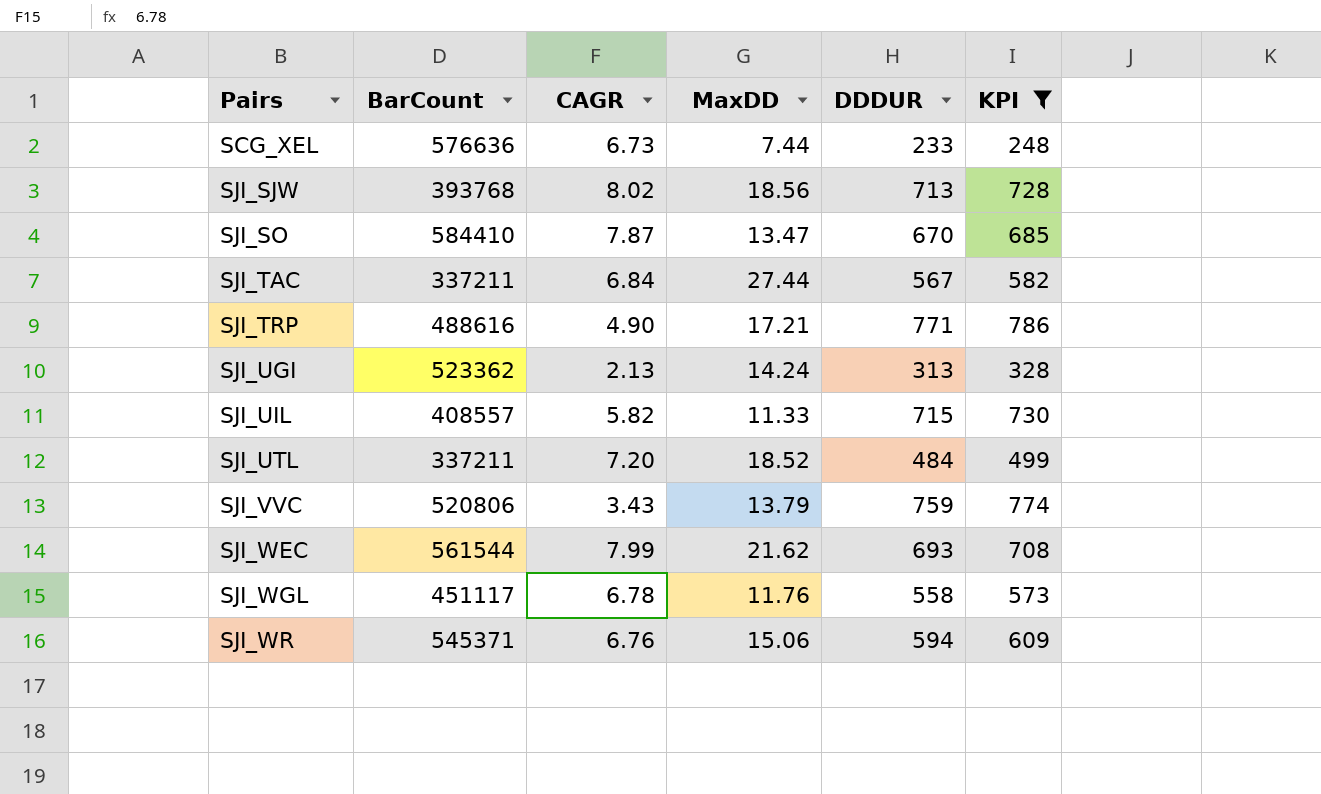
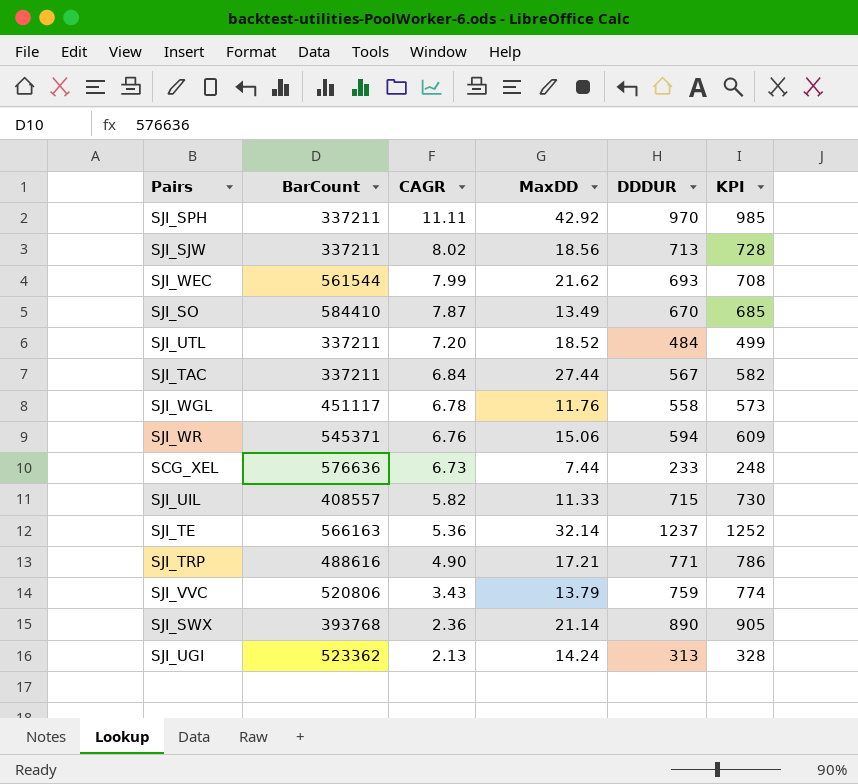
filter: KPI <= 786 -> none
row order: Pairs ascending -> CAGR descending
SJI_SJW | BarCount: 393768 -> 337211
SJI_SO | MaxDD: 13.47 -> 13.49

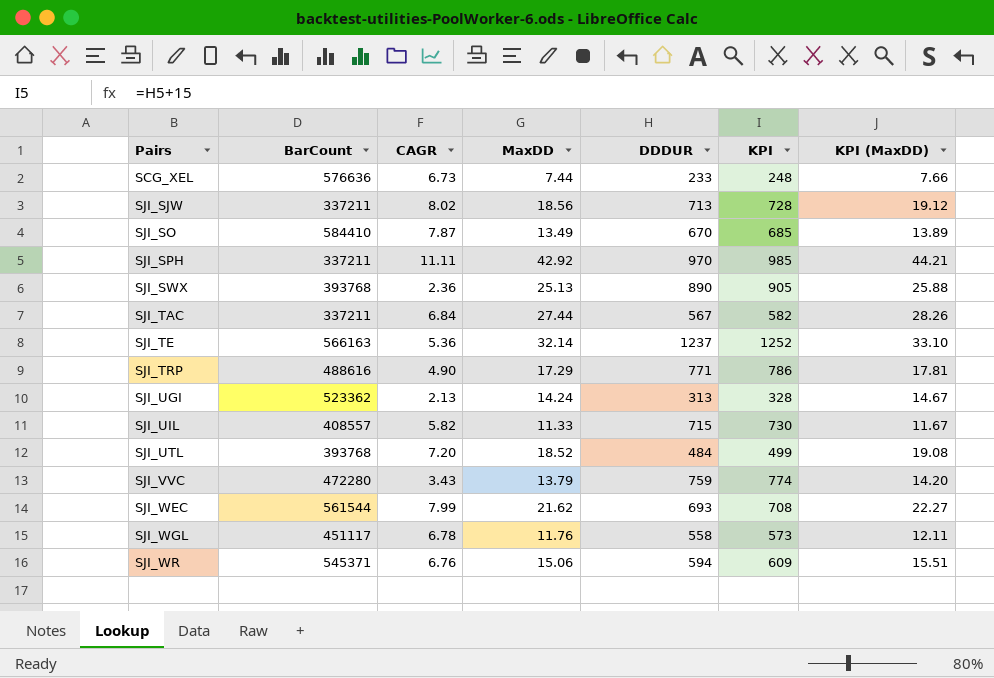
row order: CAGR descending -> Pairs ascending
column KPI (MaxDD) | formula: none -> [MaxDD] * 1.03
SJI_SWX | MaxDD: 21.14 -> 25.13
SJI_TRP | MaxDD: 17.21 -> 17.29
SJI_UTL | BarCount: 337211 -> 393768
SJI_VVC | BarCount: 520806 -> 472280

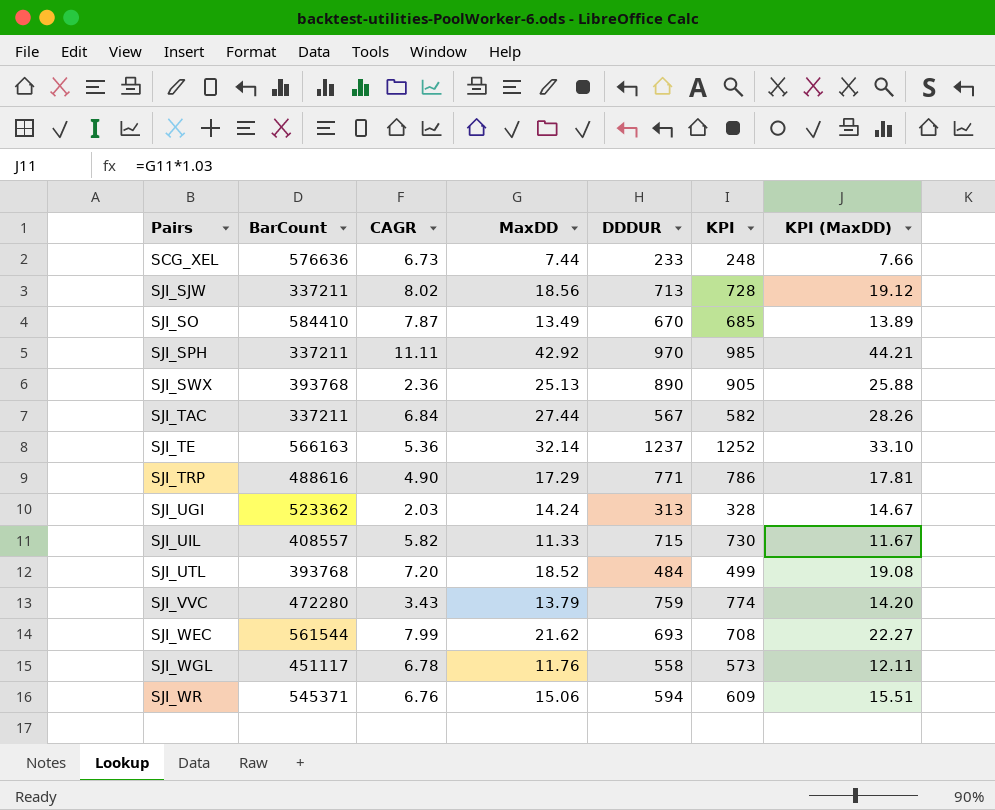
SJI_UGI | CAGR: 2.13 -> 2.03

